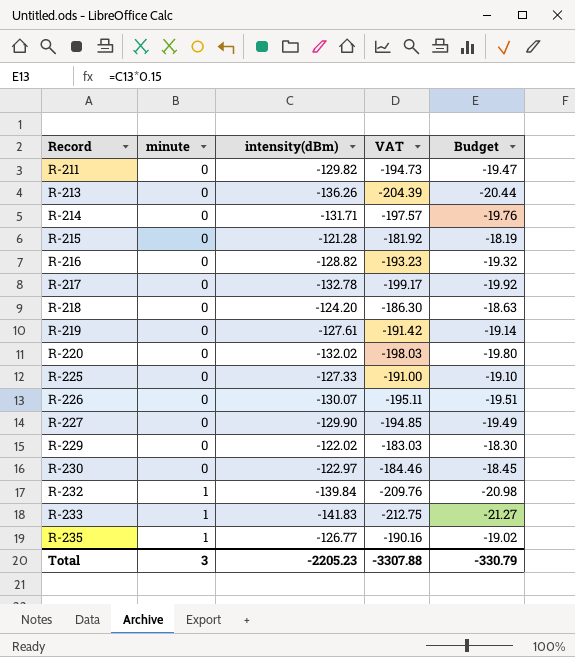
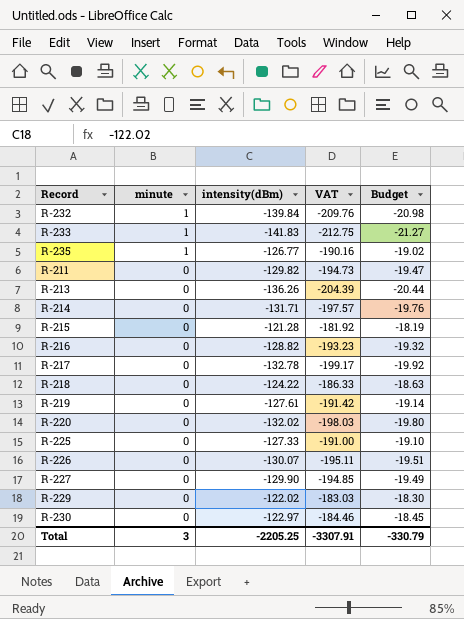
row order: Record ascending -> minute descending
R-218 | intensity(dBm): -124.20 -> -124.22
R-218 | VAT: -186.30 -> -186.33
Total | intensity(dBm): -2205.23 -> -2205.25
Total | VAT: -3307.88 -> -3307.91

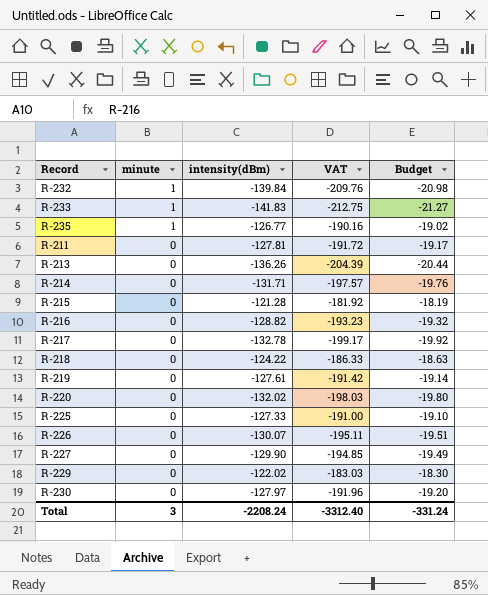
R-211 | intensity(dBm): -129.82 -> -127.81
R-211 | VAT: -194.73 -> -191.72
R-211 | Budget: -19.47 -> -19.17
R-230 | intensity(dBm): -122.97 -> -127.97
R-230 | VAT: -184.46 -> -191.96
R-230 | Budget: -18.45 -> -19.20
Total | intensity(dBm): -2205.25 -> -2208.24
Total | VAT: -3307.91 -> -3312.40
Total | Budget: -330.79 -> -331.24

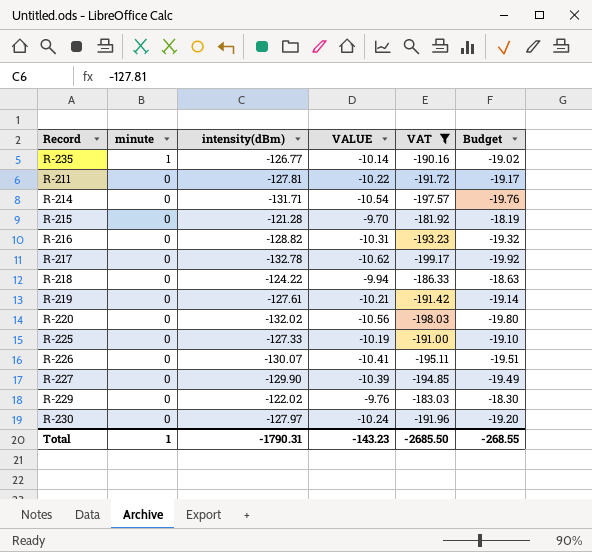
filter: none -> VAT >= -199.17
column VALUE | formula: none -> [intensity(dBm)] * 0.08
Total | minute: 3 -> 1
Total | intensity(dBm): -2208.24 -> -1790.31
Total | VAT: -3312.40 -> -2685.50
Total | Budget: -331.24 -> -268.55

